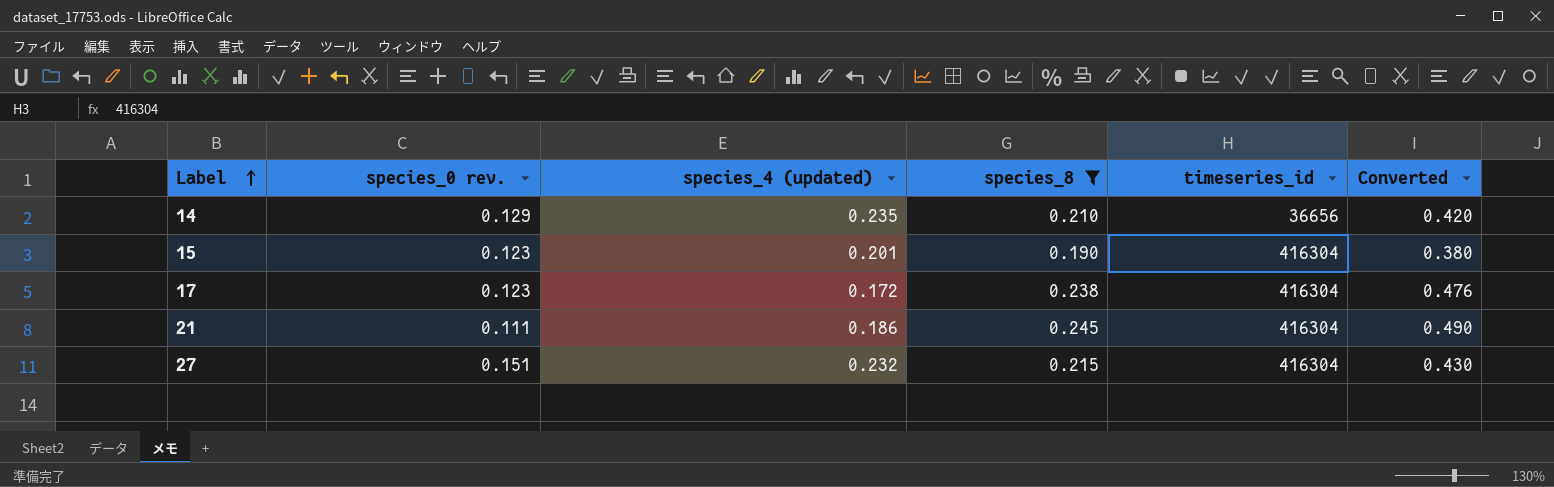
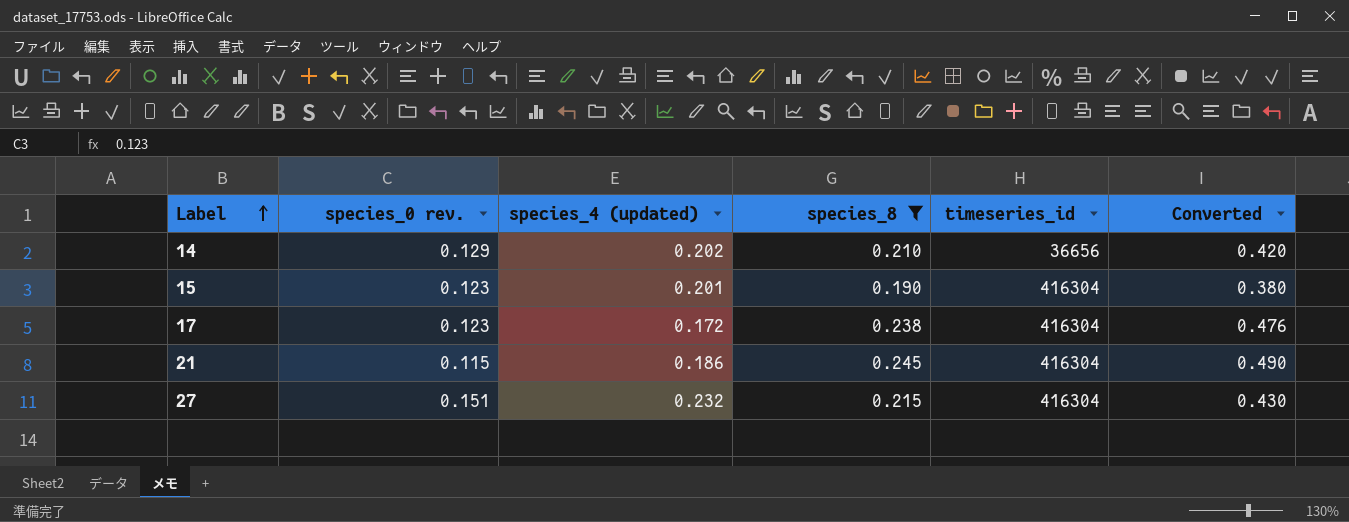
14 | species_4 (updated): 0.235 -> 0.202
21 | species_0 rev.: 0.111 -> 0.115

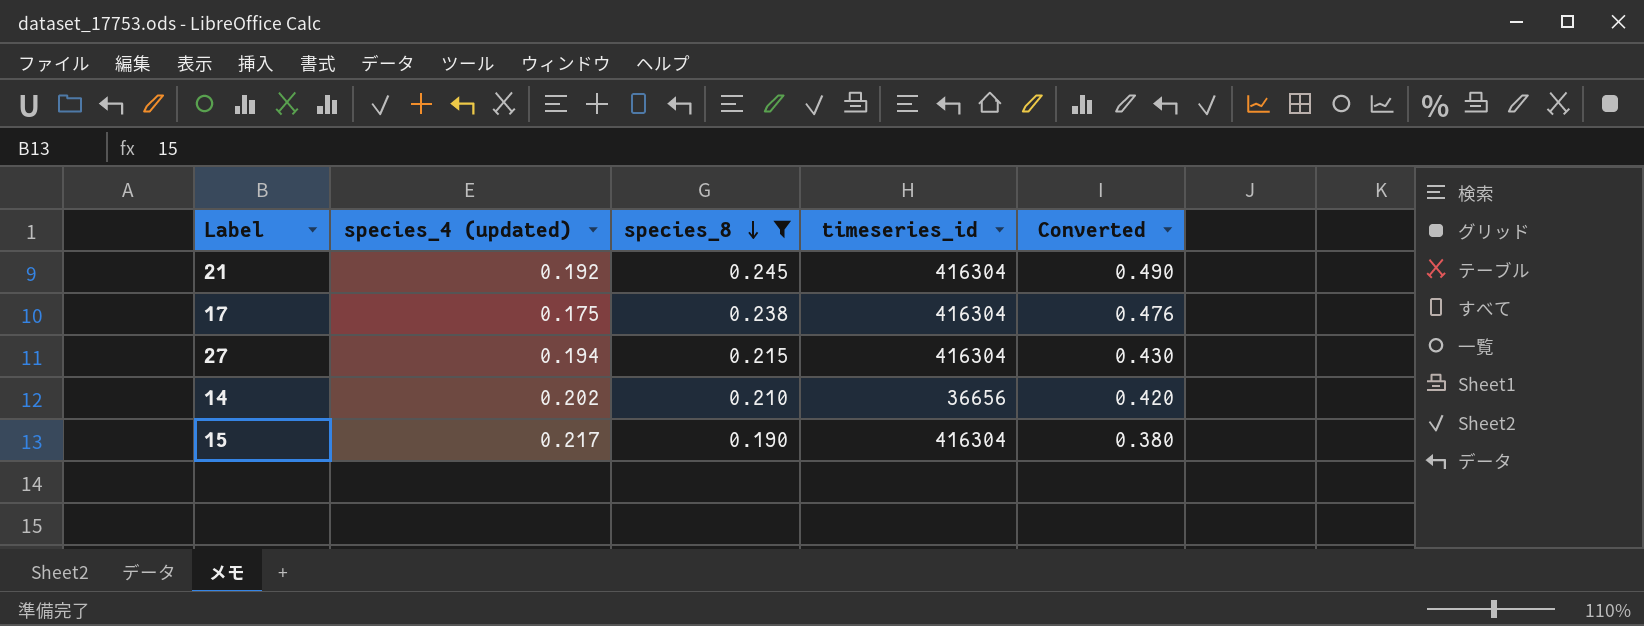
row order: Label ascending -> species_8 descending
column species_0 rev. | position: 2 -> none
21 | species_4 (updated): 0.186 -> 0.192
17 | species_4 (updated): 0.172 -> 0.175
27 | species_4 (updated): 0.232 -> 0.194
15 | species_4 (updated): 0.201 -> 0.217

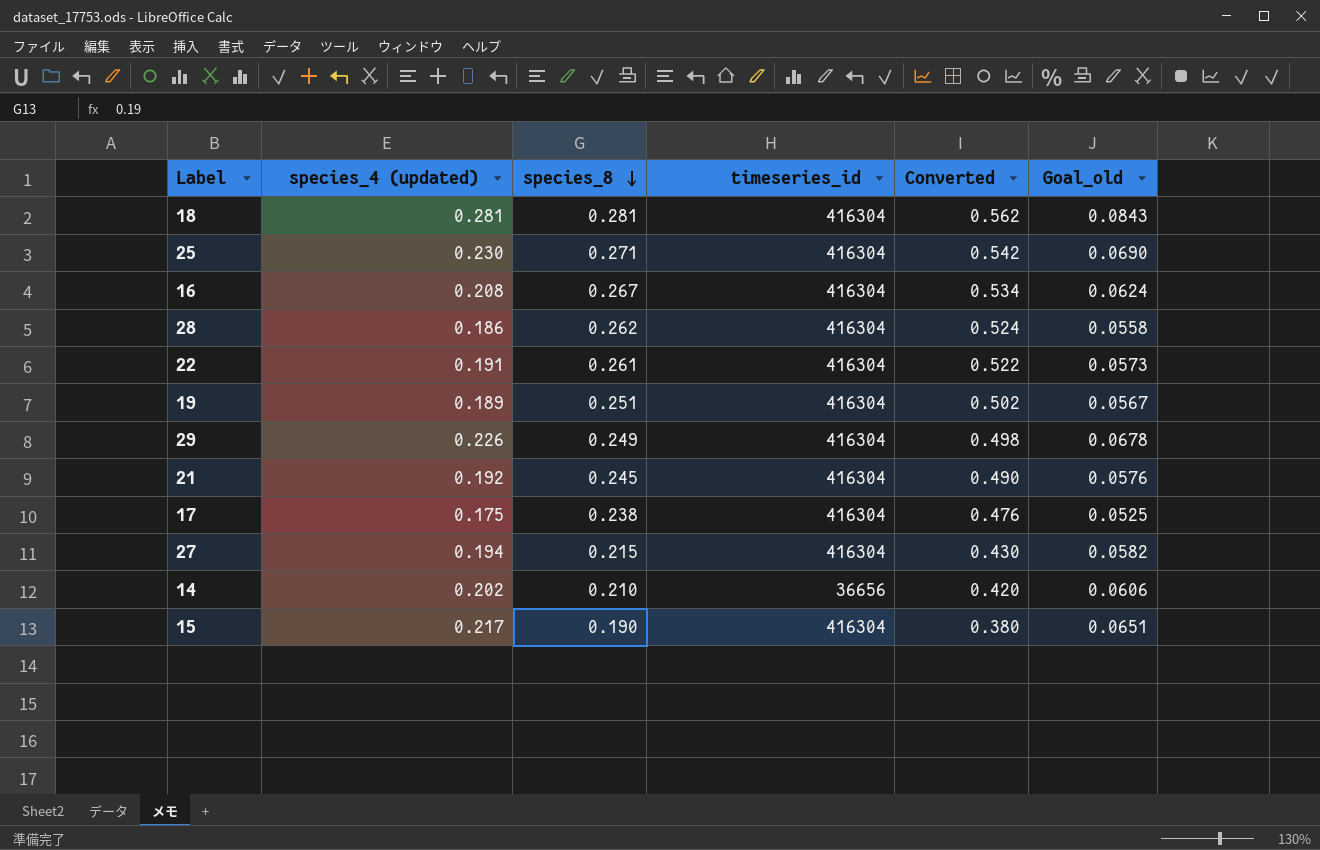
filter: species_8 <= 0.245 -> none
column Goal_old | formula: none -> [species_4 (updated)] * 0.3

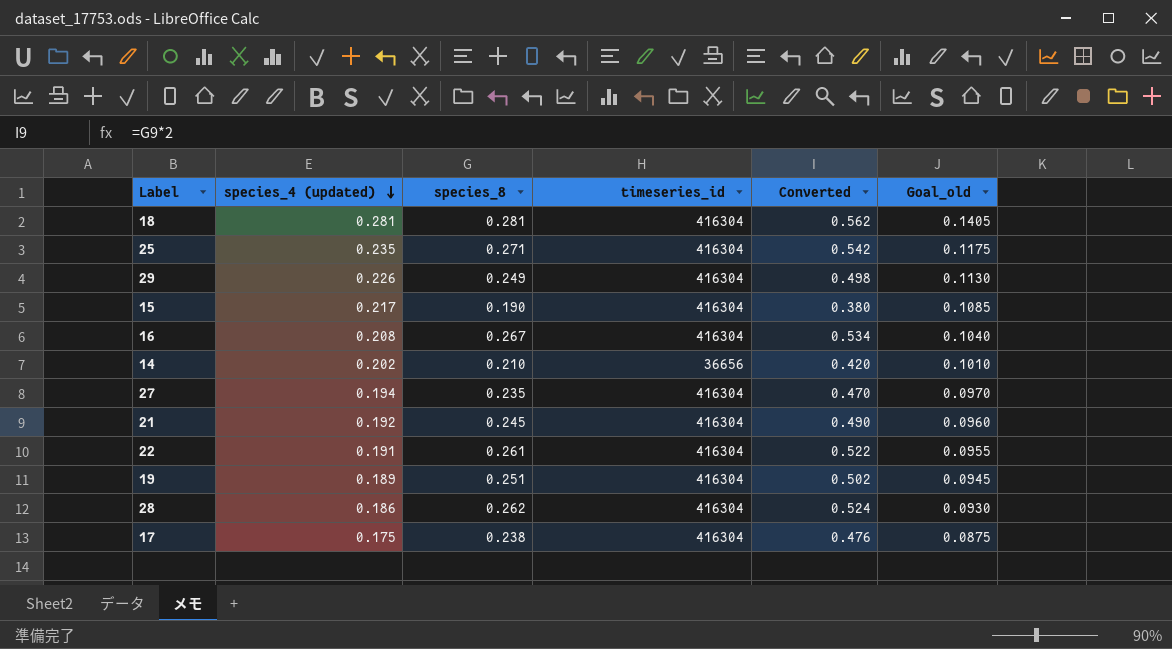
row order: species_8 descending -> species_4 (updated) descending
column Goal_old | formula: [species_4 (updated)] * 0.3 -> [species_4 (updated)] * 0.5
25 | species_4 (updated): 0.230 -> 0.235
27 | species_8: 0.215 -> 0.235
27 | Converted: 0.430 -> 0.470

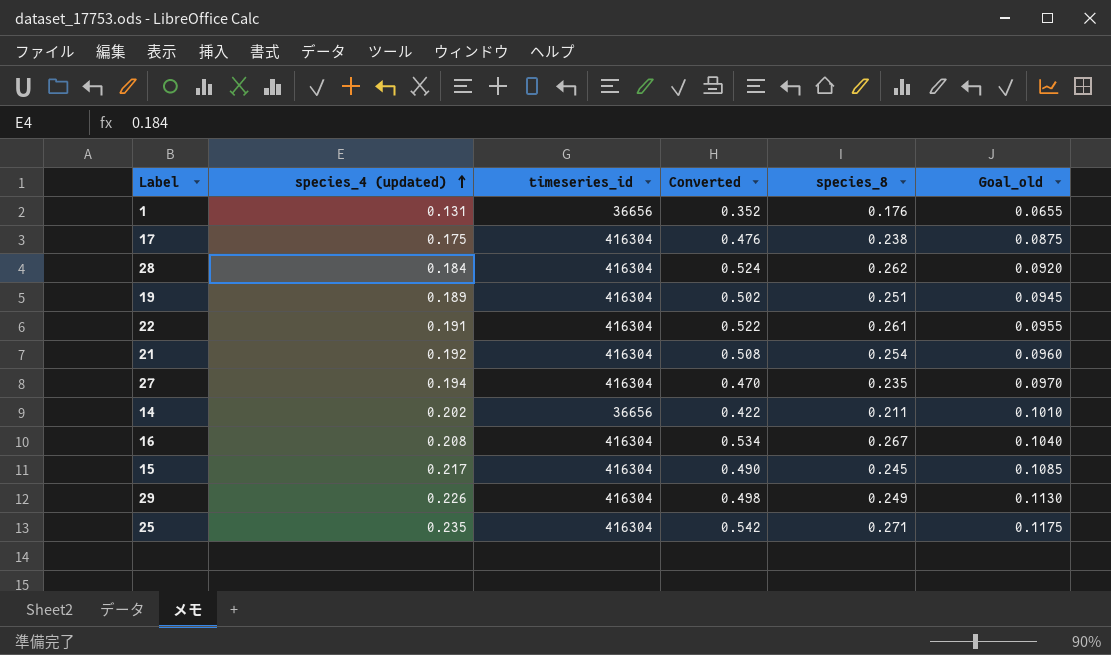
row order: species_4 (updated) descending -> species_4 (updated) ascending
column species_8 | position: 3 -> 5
row 18: 0.281 | 0.281 | 416304 | 0.562 | 0.1405 -> none
row 1: none -> 0.131 | 36656 | 0.352 | 0.176 | 0.0655
28 | species_4 (updated): 0.186 -> 0.184
28 | Goal_old: 0.0930 -> 0.0920
21 | Converted: 0.490 -> 0.508
21 | species_8: 0.245 -> 0.254
14 | Converted: 0.420 -> 0.422
14 | species_8: 0.210 -> 0.211
15 | Converted: 0.380 -> 0.490
15 | species_8: 0.190 -> 0.245

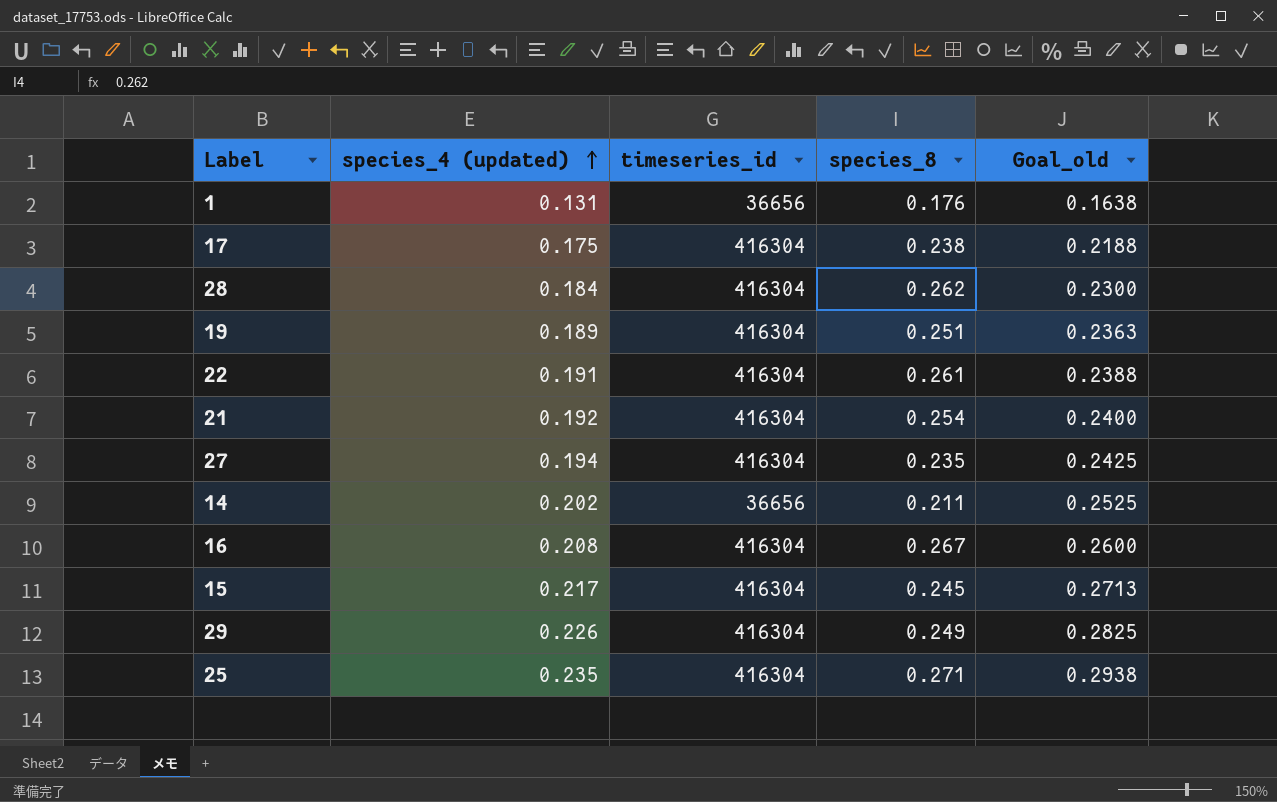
column Converted | formula: [species_8] * 2 -> none
column Goal_old | formula: [species_4 (updated)] * 0.5 -> [species_4 (updated)] * 1.25

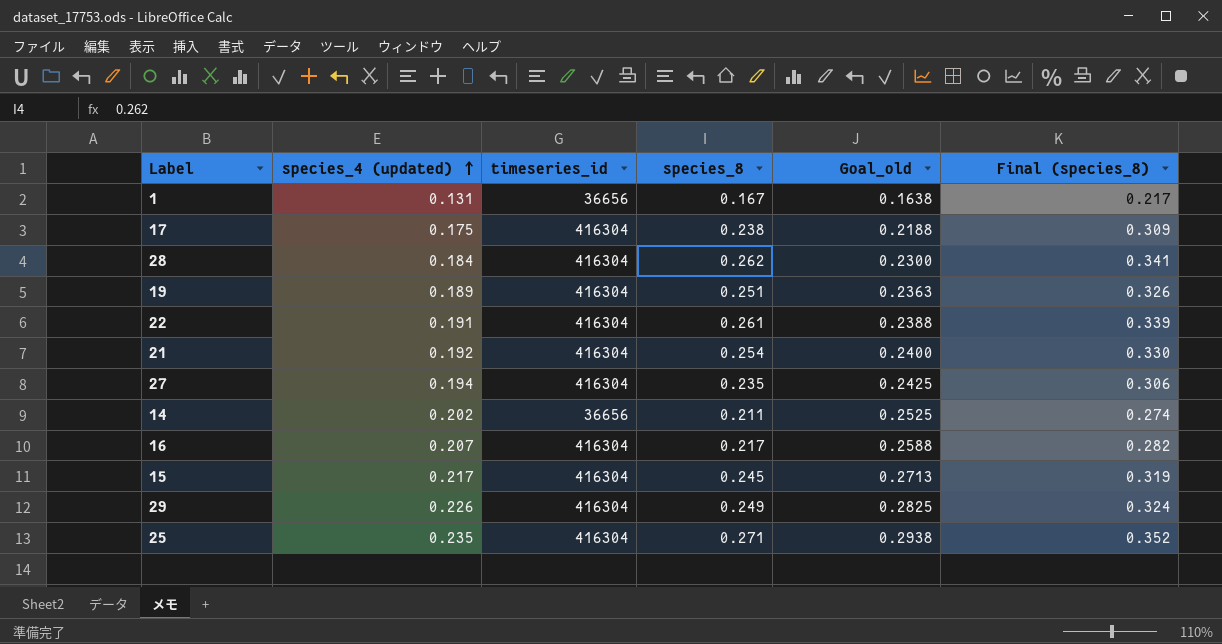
column Final (species_8) | formula: none -> [species_8] * 1.3
1 | species_8: 0.176 -> 0.167
16 | species_4 (updated): 0.208 -> 0.207
16 | species_8: 0.267 -> 0.217
16 | Goal_old: 0.2600 -> 0.2588

